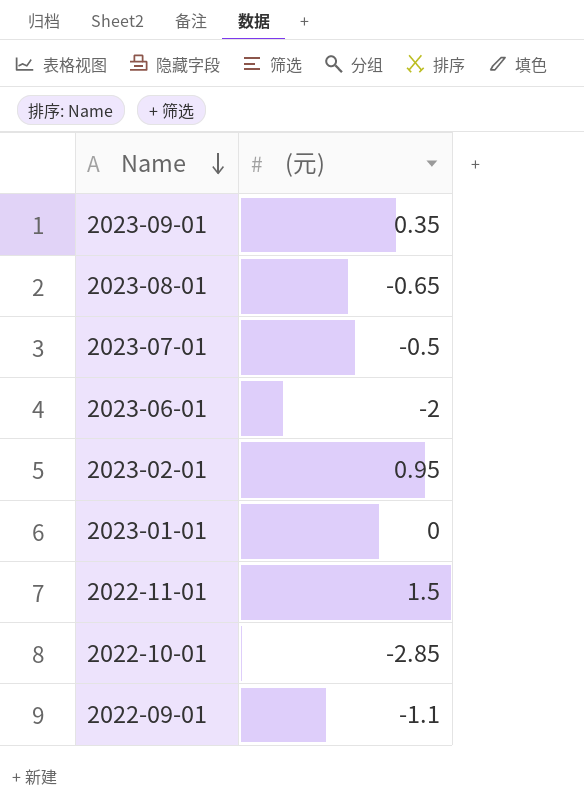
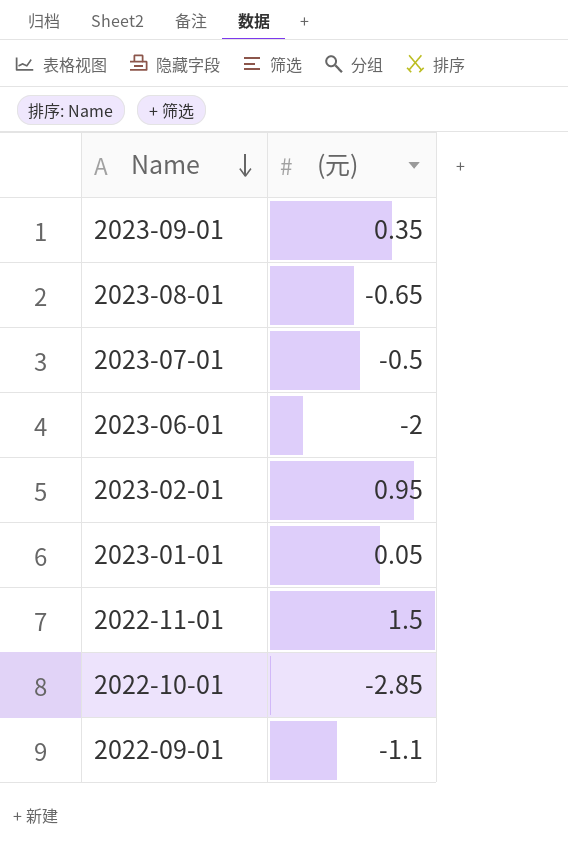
2023-01-01 | (元): 0 -> 0.05

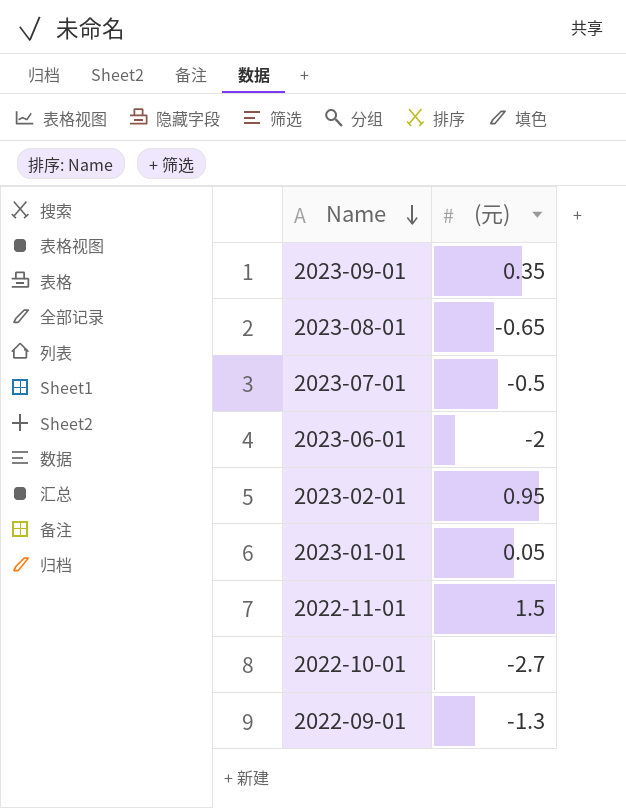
2022-10-01 | (元): -2.85 -> -2.7
2022-09-01 | (元): -1.1 -> -1.3

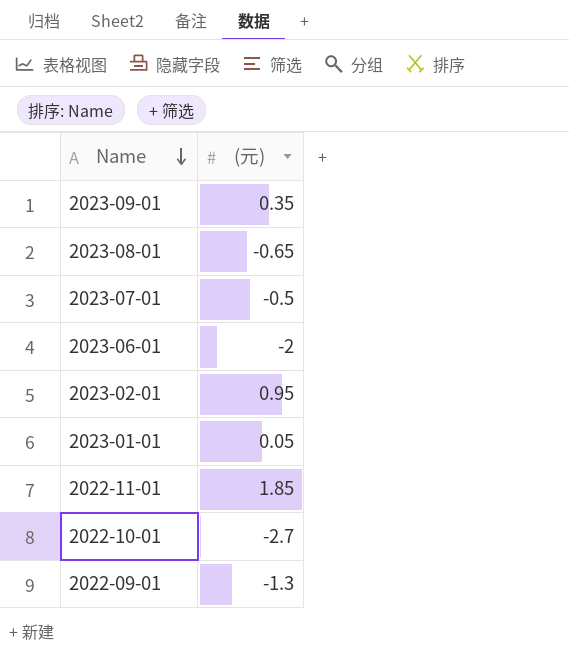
2022-11-01 | (元): 1.5 -> 1.85

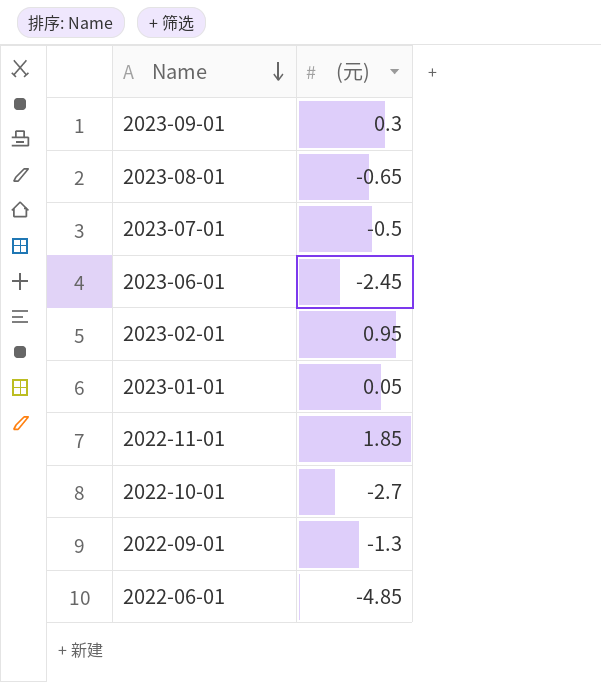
2023-09-01 | (元): 0.35 -> 0.3
2023-06-01 | (元): -2 -> -2.45
row 2022-06-01: none -> -4.85

